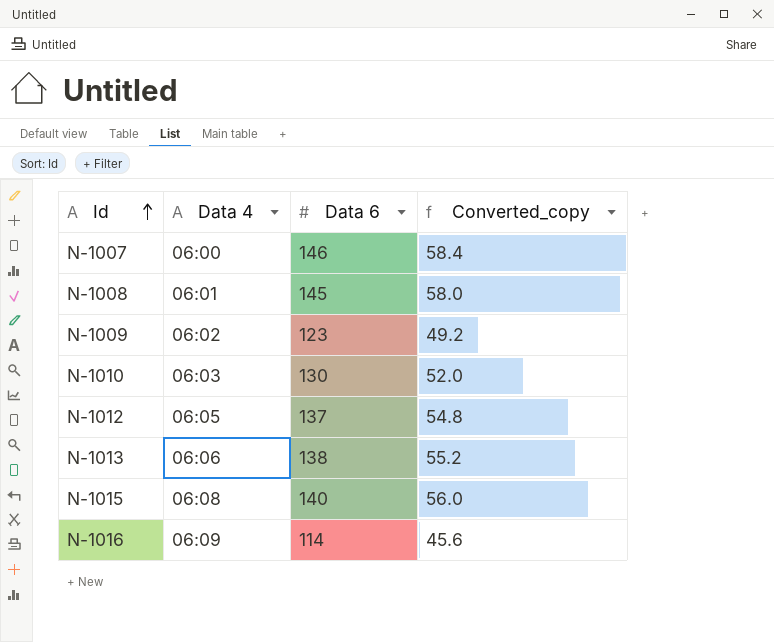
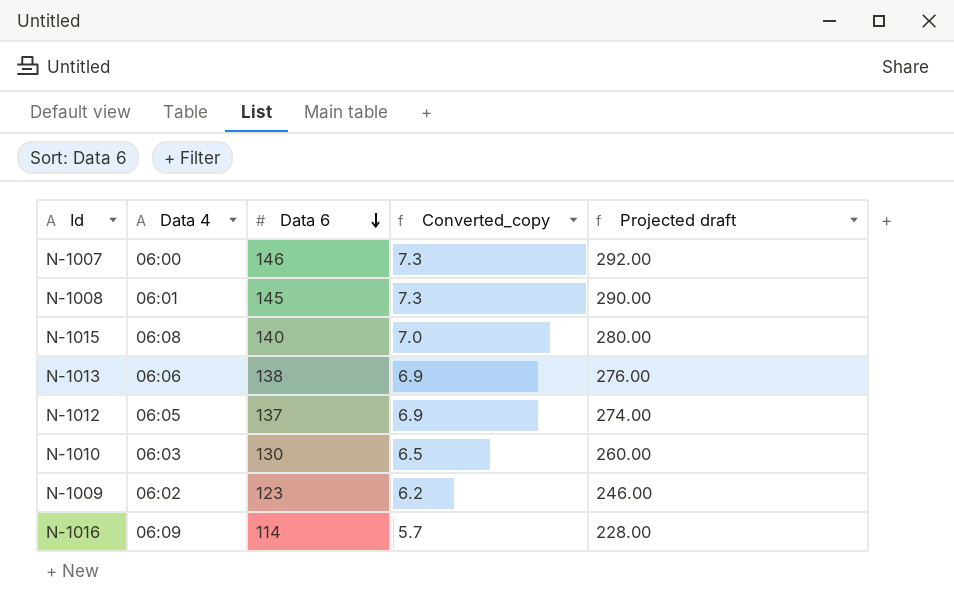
row order: Id ascending -> Data 6 descending
column Converted_copy | formula: [Data 6] * 0.4 -> [Data 6] * 0.05
column Projected draft | formula: none -> [Data 6] * 2

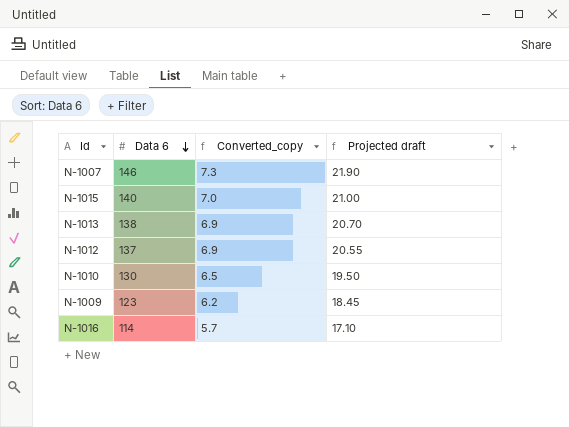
column Data 4 | position: 2 -> none
column Projected draft | formula: [Data 6] * 2 -> [Data 6] * 0.15
row N-1008: 06:01 | 145 | 7.3 | 290.00 -> none

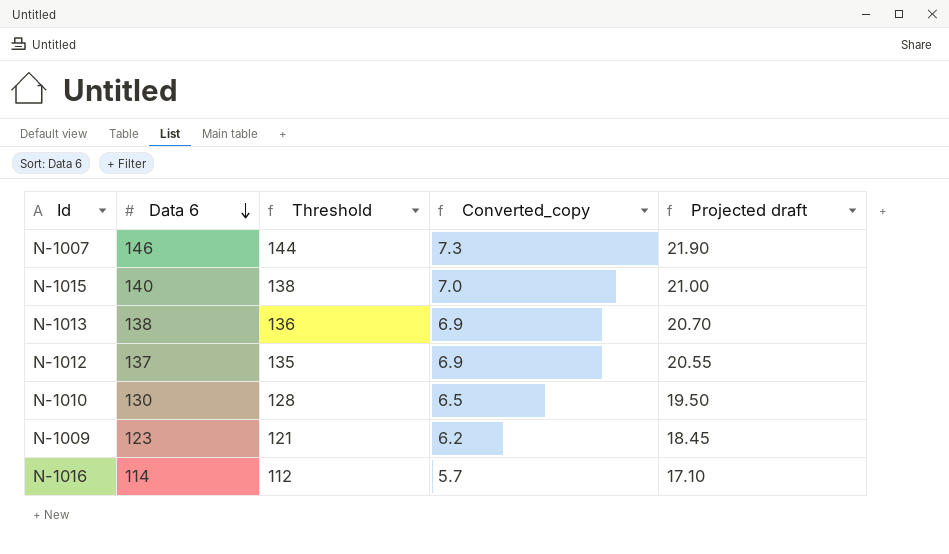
column Threshold | formula: none -> [Data 6] - 2

